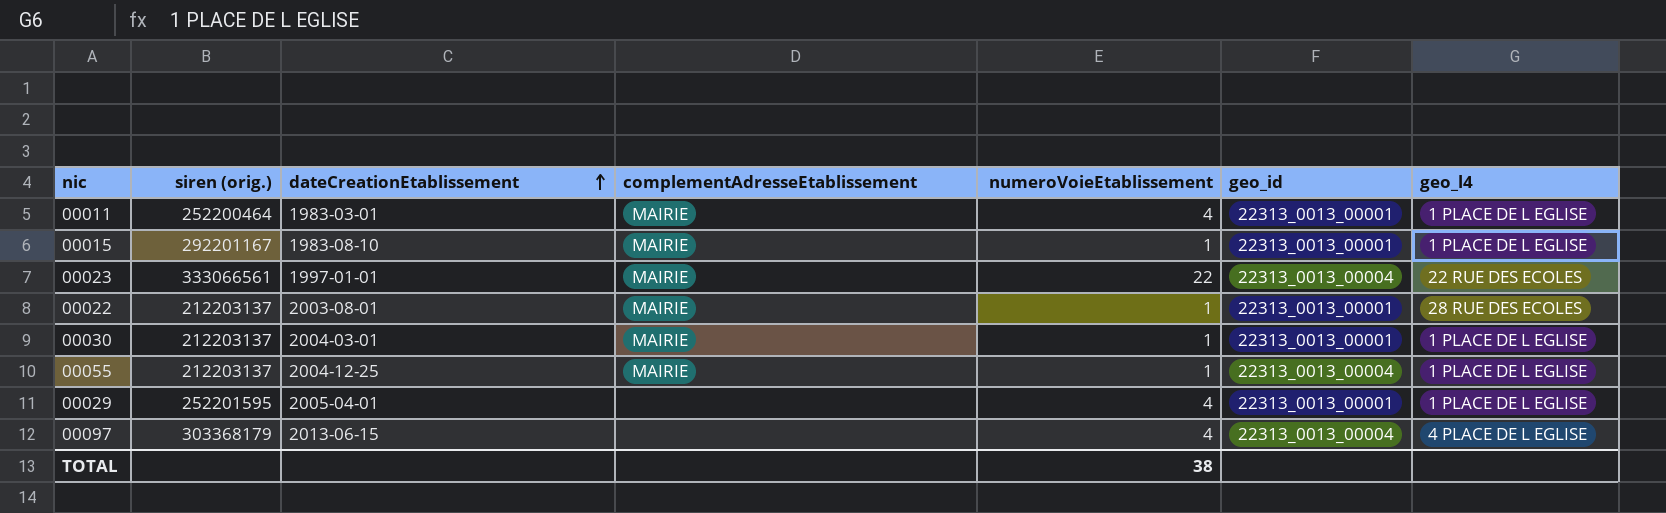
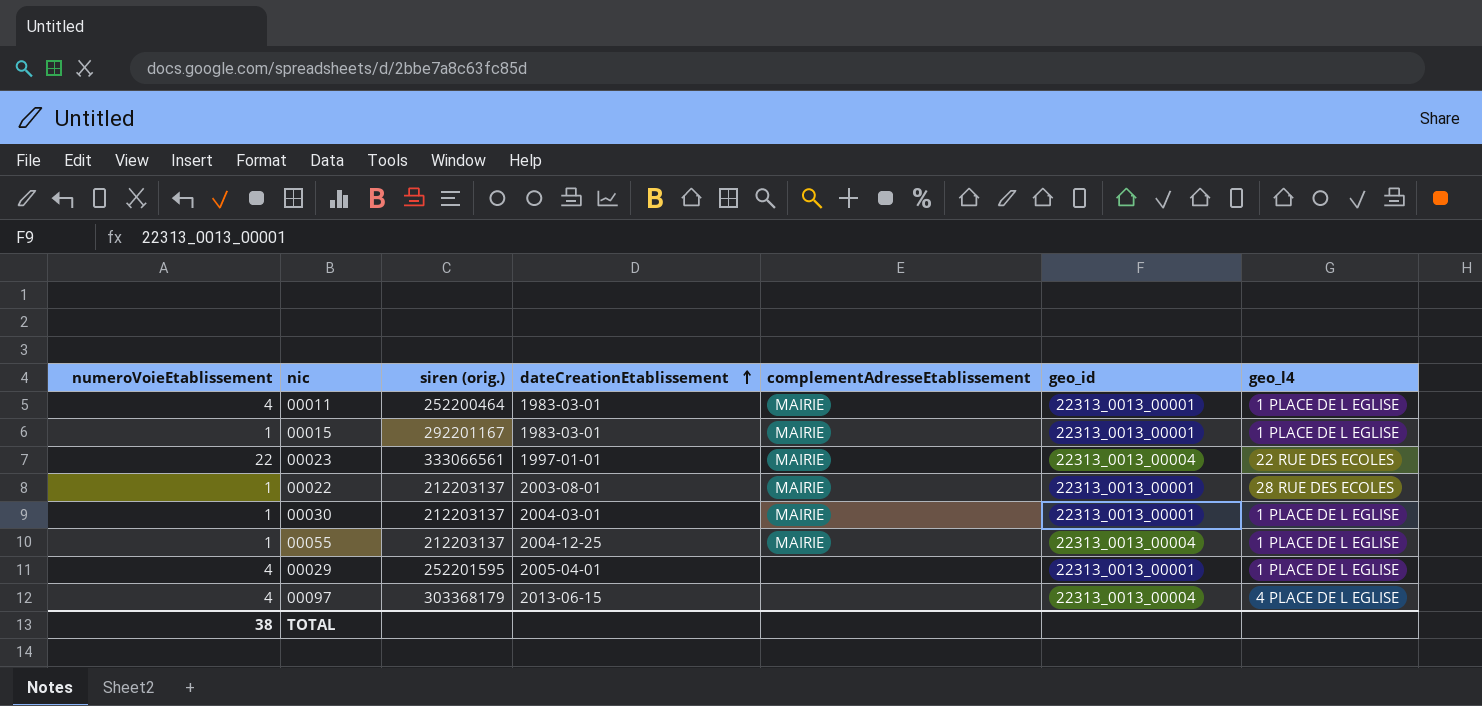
column numeroVoieEtablissement | position: 5 -> 1
00015 | dateCreationEtablissement: 1983-08-10 -> 1983-03-01

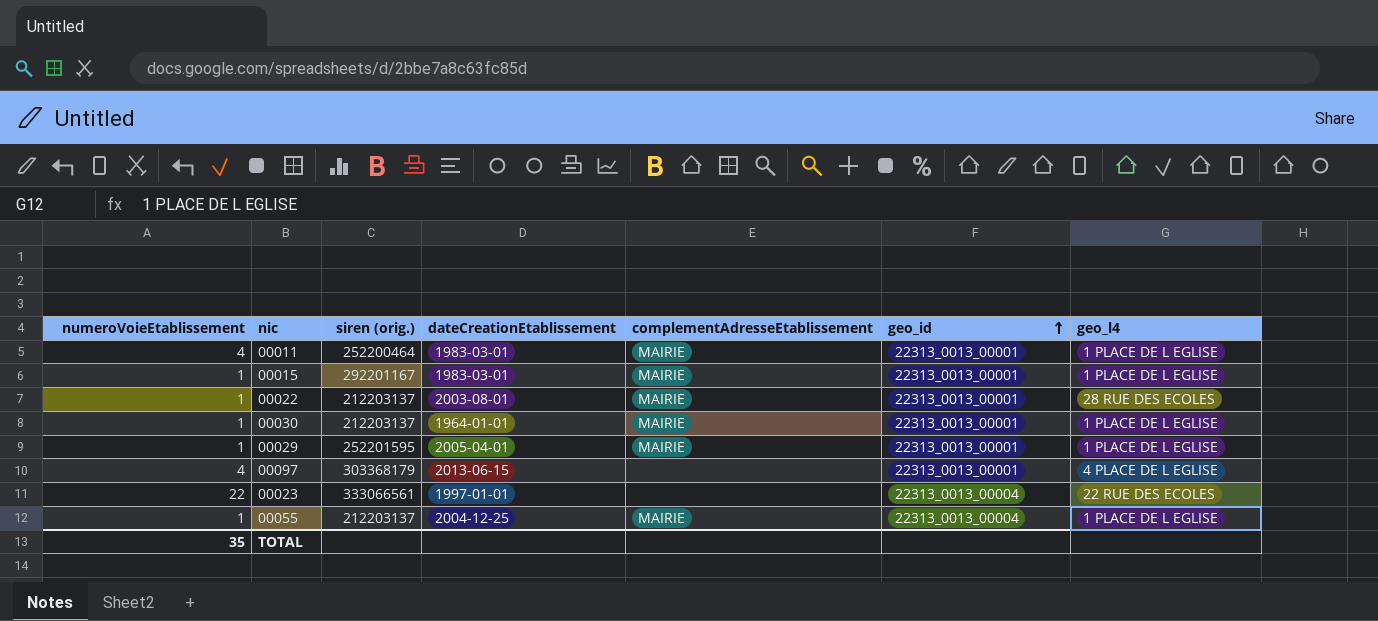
row order: dateCreationEtablissement ascending -> geo_id ascending
00030 | dateCreationEtablissement: 2004-03-01 -> 1964-01-01
00029 | numeroVoieEtablissement: 4 -> 1
00029 | complementAdresseEtablissement: none -> MAIRIE
00097 | geo_id: 22313_0013_00004 -> 22313_0013_00001
00023 | complementAdresseEtablissement: MAIRIE -> none
TOTAL | numeroVoieEtablissement: 38 -> 35

